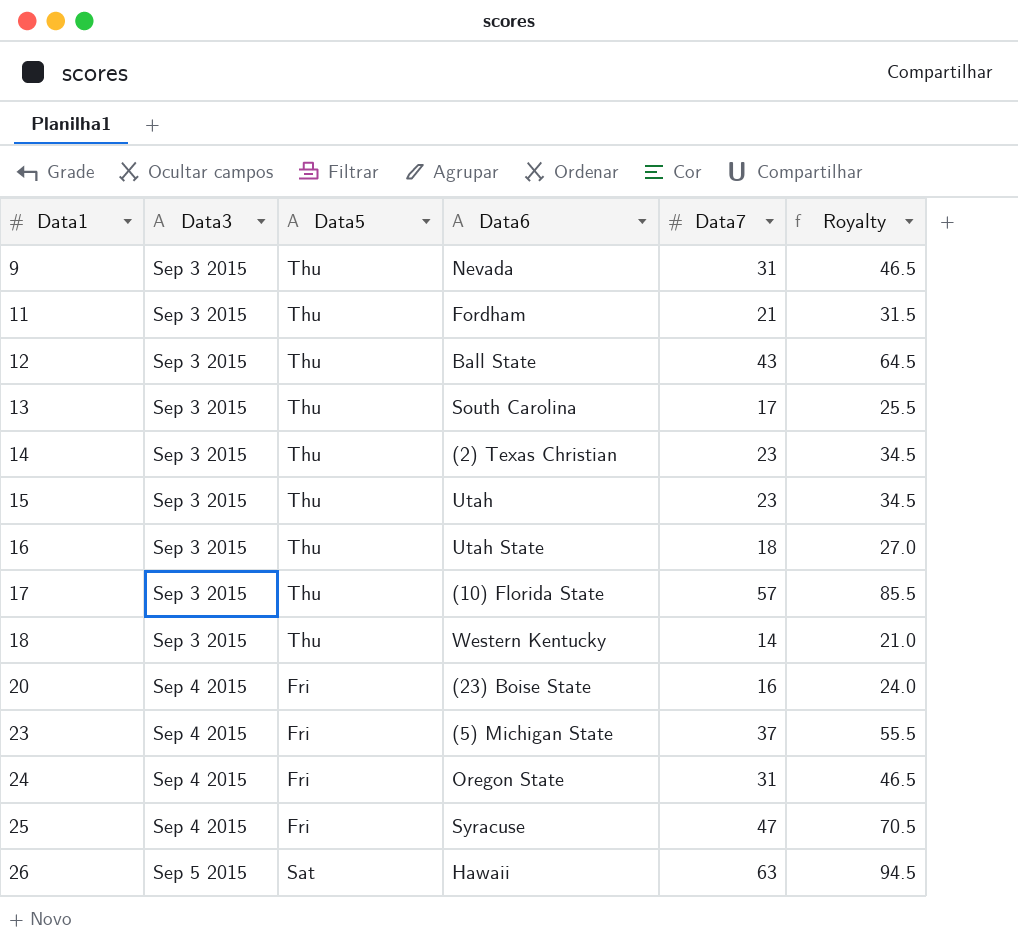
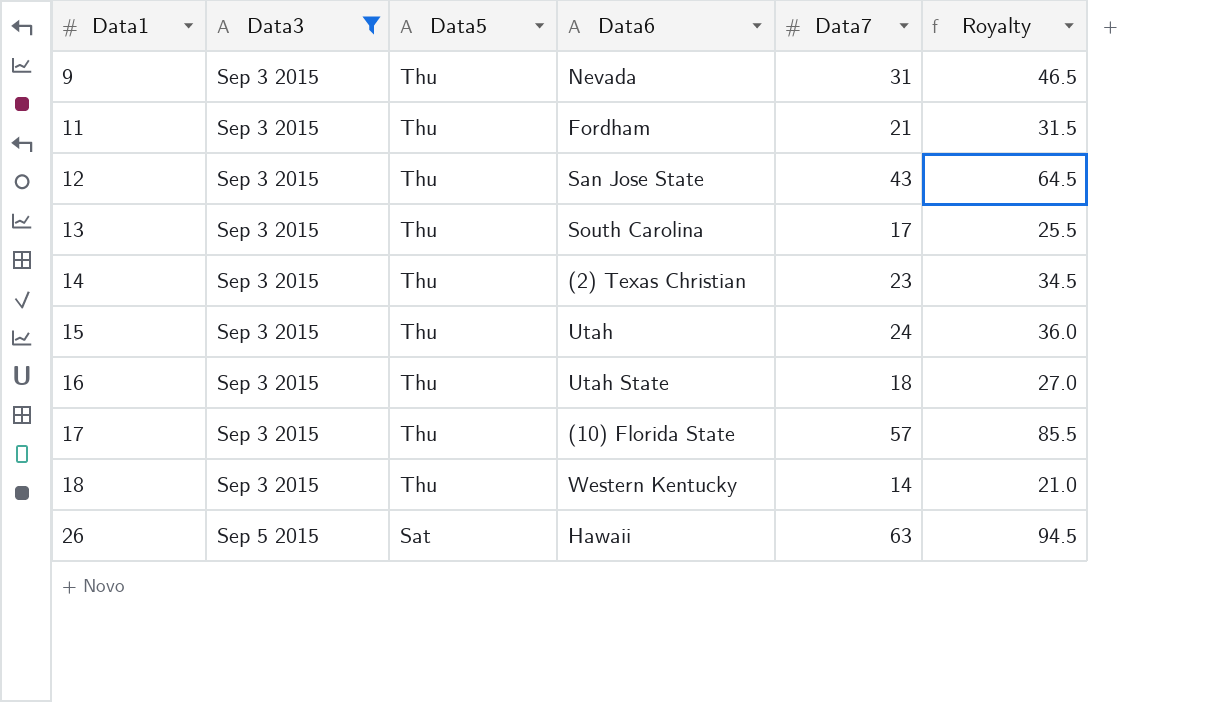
filter: none -> Data3 != Sep 4 2015
12 | Data6: Ball State -> San Jose State
15 | Data7: 23 -> 24
15 | Royalty: 34.5 -> 36.0

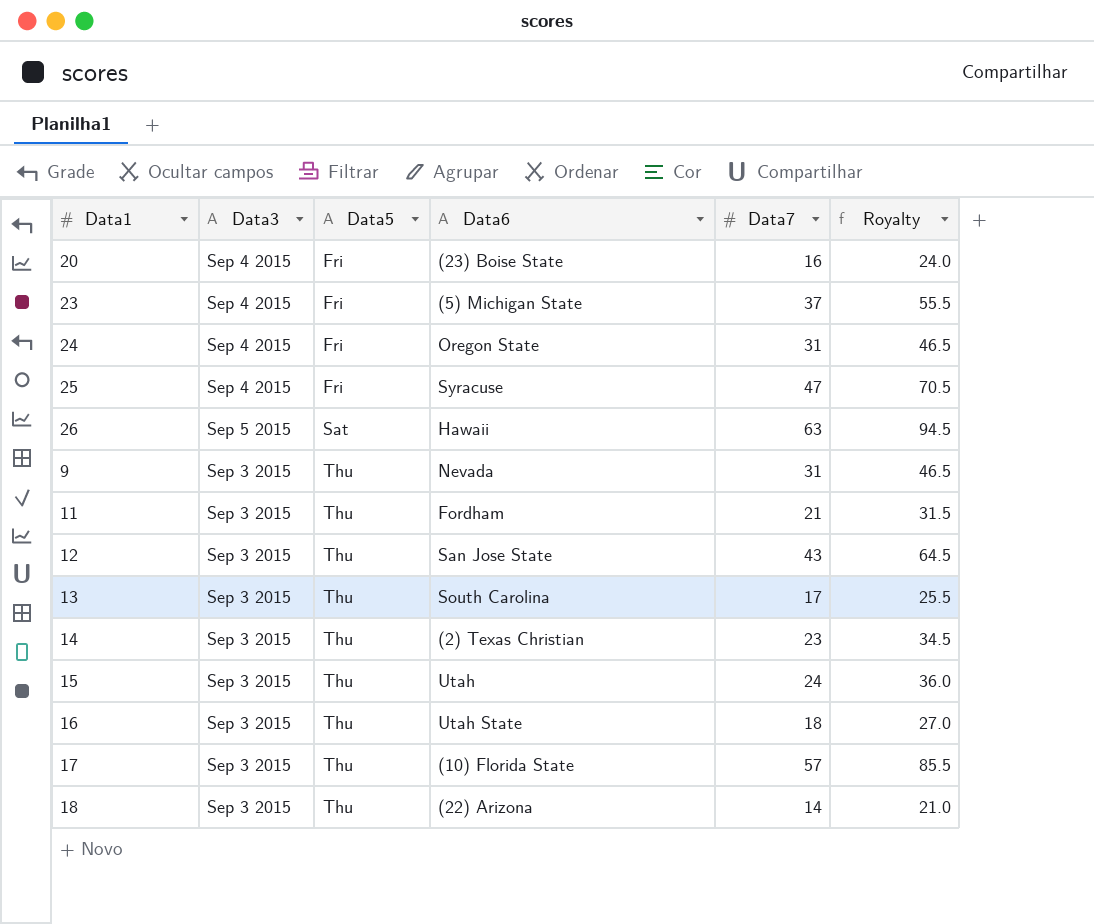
filter: Data3 != Sep 4 2015 -> none
row order: Data1 ascending -> Data5 ascending
18 | Data6: Western Kentucky -> (22) Arizona

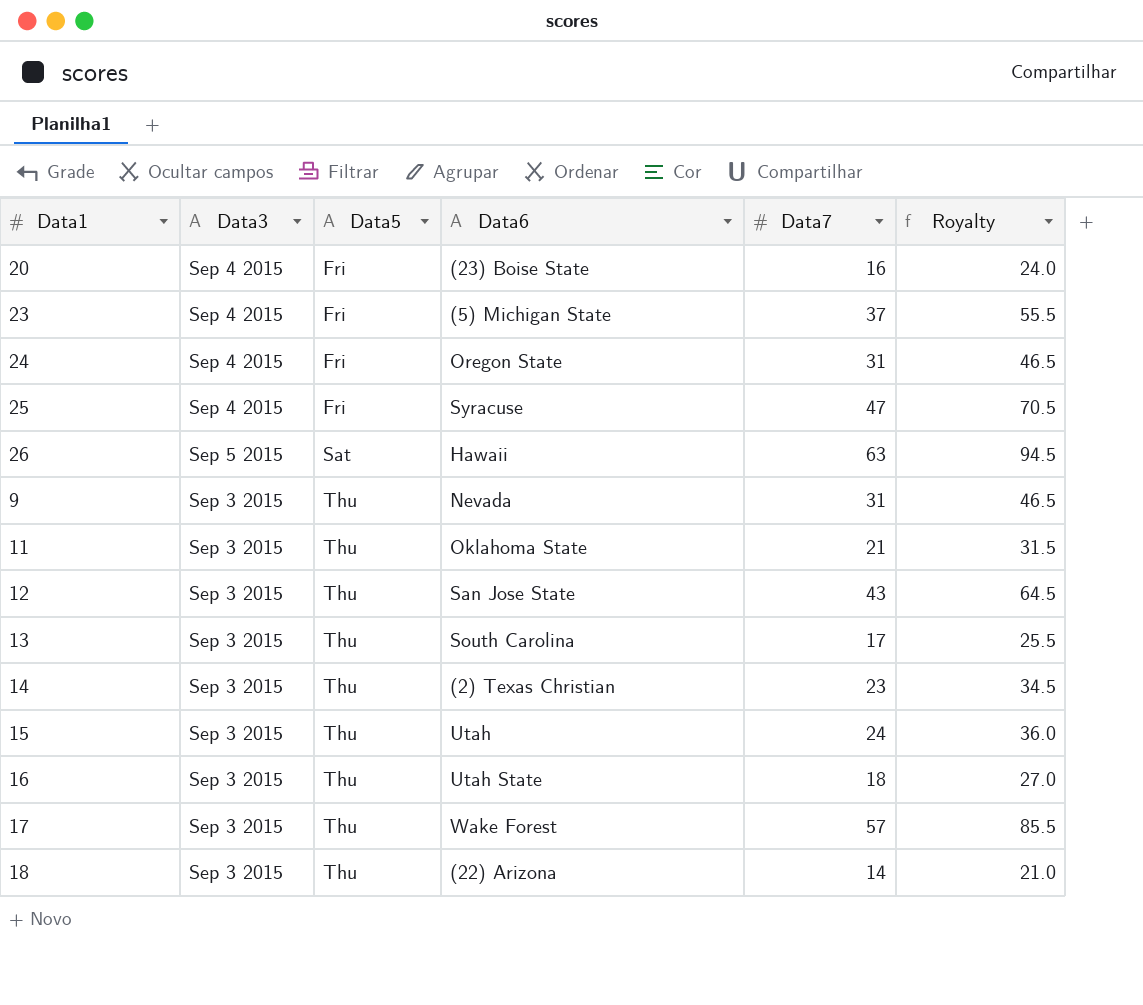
11 | Data6: Fordham -> Oklahoma State
17 | Data6: (10) Florida State -> Wake Forest

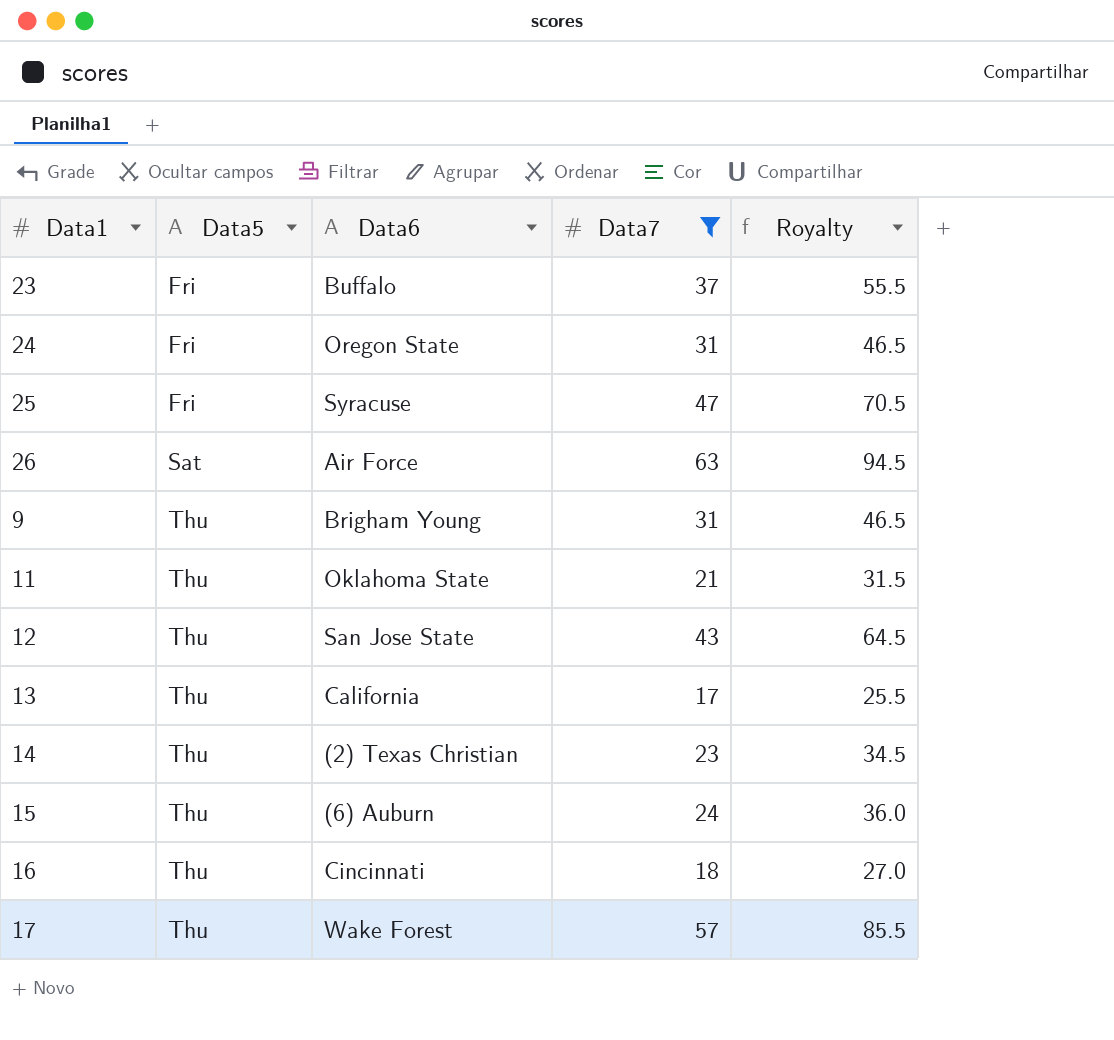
filter: none -> Data7 >= 17
column Data3 | position: 2 -> none
23 | Data6: (5) Michigan State -> Buffalo
26 | Data6: Hawaii -> Air Force
9 | Data6: Nevada -> Brigham Young
13 | Data6: South Carolina -> California
15 | Data6: Utah -> (6) Auburn
16 | Data6: Utah State -> Cincinnati

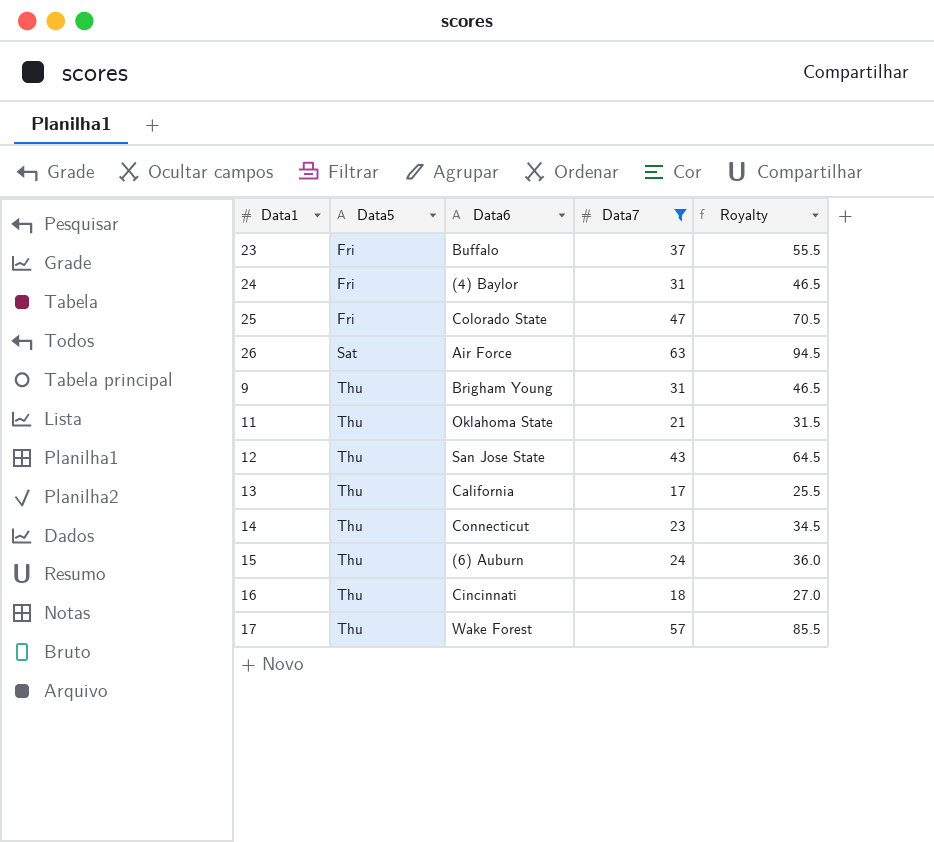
24 | Data6: Oregon State -> (4) Baylor
25 | Data6: Syracuse -> Colorado State
14 | Data6: (2) Texas Christian -> Connecticut

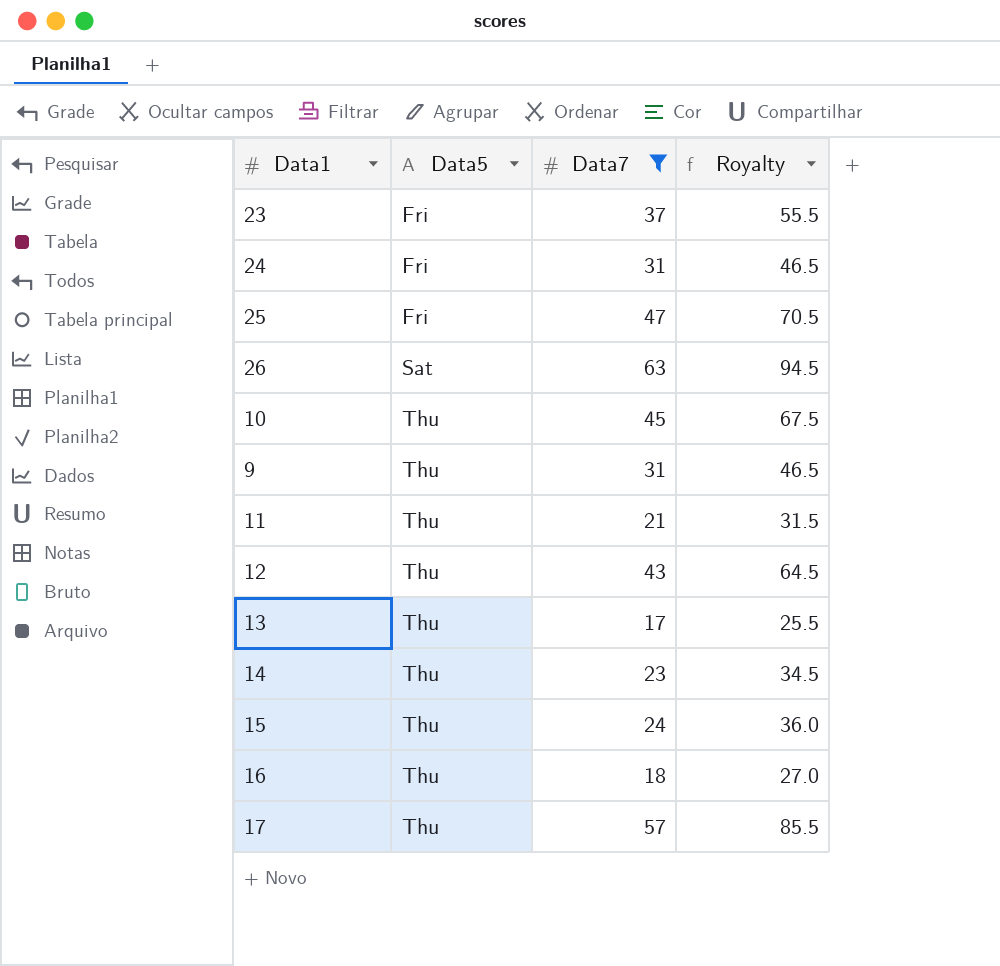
column Data6 | position: 3 -> none
row 10: none -> Thu | 45 | 67.5

